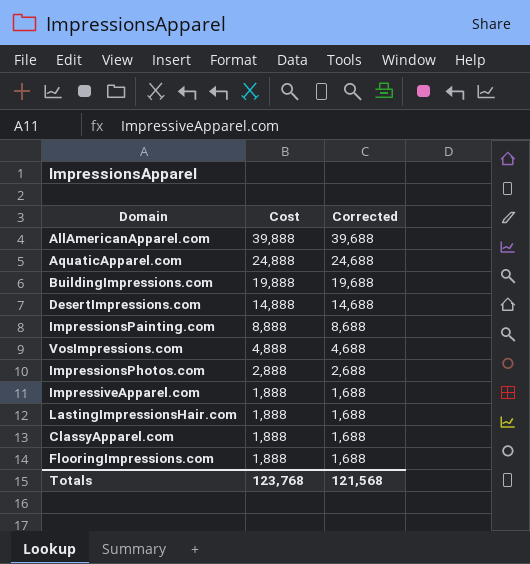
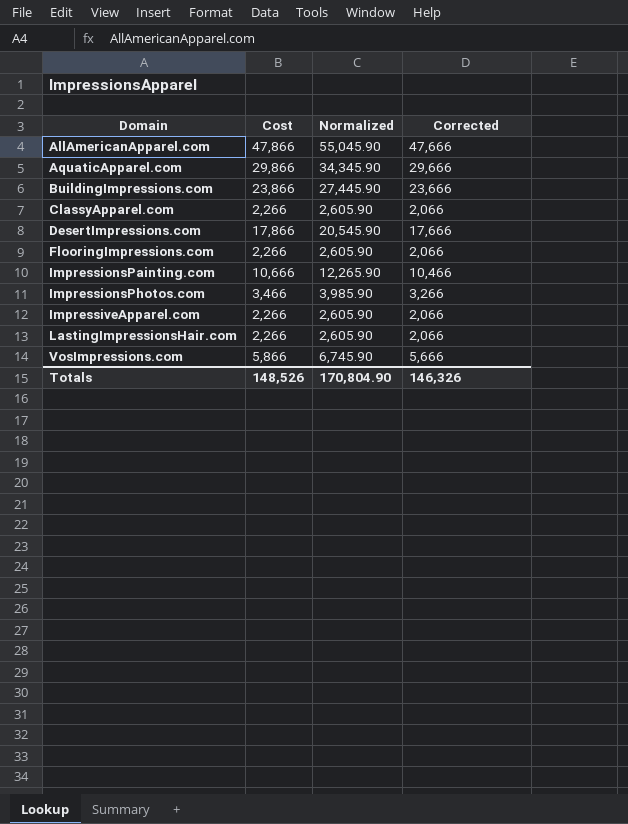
row order: Cost descending -> Domain ascending
column Normalized | formula: none -> [Cost] * 1.15
AllAmericanApparel.com | Cost: 39,888 -> 47,866
AllAmericanApparel.com | Corrected: 39,688 -> 47,666
AquaticApparel.com | Cost: 24,888 -> 29,866
AquaticApparel.com | Corrected: 24,688 -> 29,666
BuildingImpressions.com | Cost: 19,888 -> 23,866
BuildingImpressions.com | Corrected: 19,688 -> 23,666
ClassyApparel.com | Cost: 1,888 -> 2,266
ClassyApparel.com | Corrected: 1,688 -> 2,066
DesertImpressions.com | Cost: 14,888 -> 17,866
DesertImpressions.com | Corrected: 14,688 -> 17,666
FlooringImpressions.com | Cost: 1,888 -> 2,266
FlooringImpressions.com | Corrected: 1,688 -> 2,066
ImpressionsPainting.com | Cost: 8,888 -> 10,666
ImpressionsPainting.com | Corrected: 8,688 -> 10,466
ImpressionsPhotos.com | Cost: 2,888 -> 3,466
ImpressionsPhotos.com | Corrected: 2,688 -> 3,266
ImpressiveApparel.com | Cost: 1,888 -> 2,266
ImpressiveApparel.com | Corrected: 1,688 -> 2,066
LastingImpressionsHair.com | Cost: 1,888 -> 2,266
LastingImpressionsHair.com | Corrected: 1,688 -> 2,066
VosImpressions.com | Cost: 4,888 -> 5,866
VosImpressions.com | Corrected: 4,688 -> 5,666
Totals | Cost: 123,768 -> 148,526
Totals | Corrected: 121,568 -> 146,326

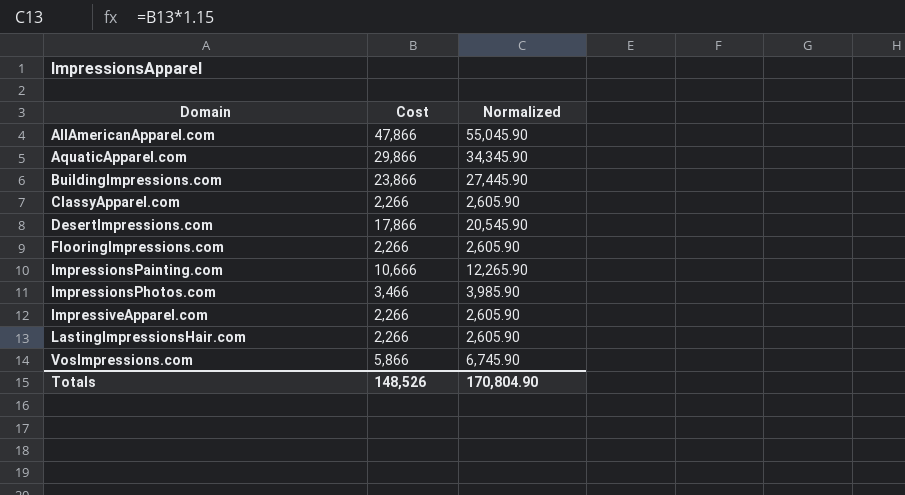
column Corrected | formula: [Cost] - 200 -> none

